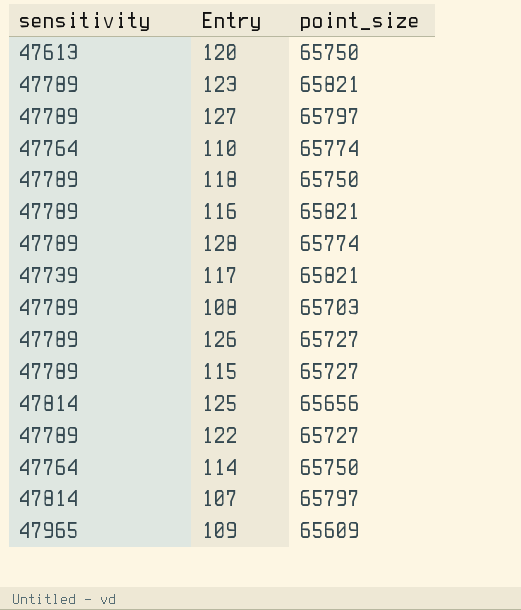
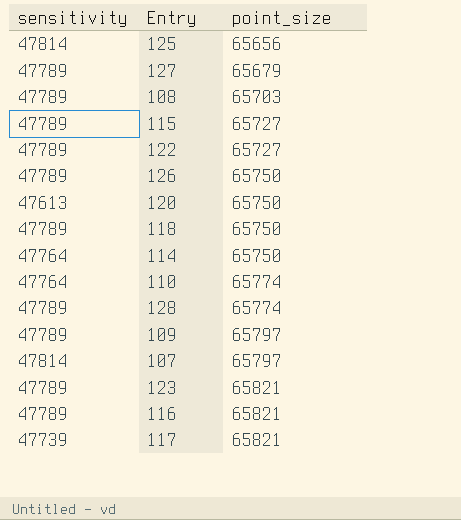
row order: none -> point_size ascending
127 | point_size: 65797 -> 65679
126 | point_size: 65727 -> 65750
109 | sensitivity: 47965 -> 47789
109 | point_size: 65609 -> 65797

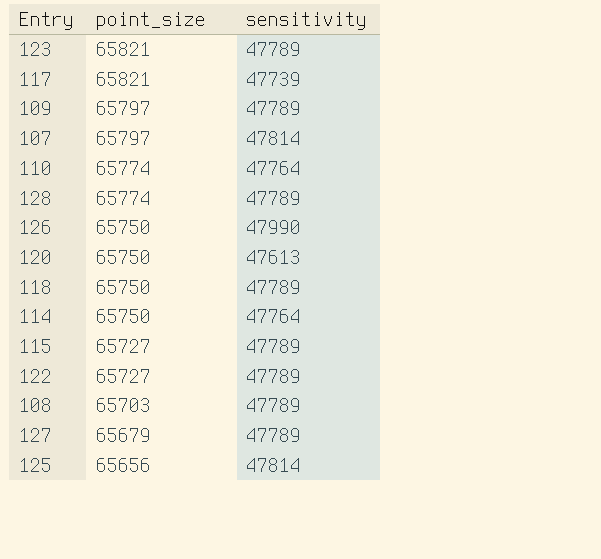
row order: point_size ascending -> point_size descending
column sensitivity | position: 1 -> 3
row 116: 47789 | 65821 -> none
126 | sensitivity: 47789 -> 47990

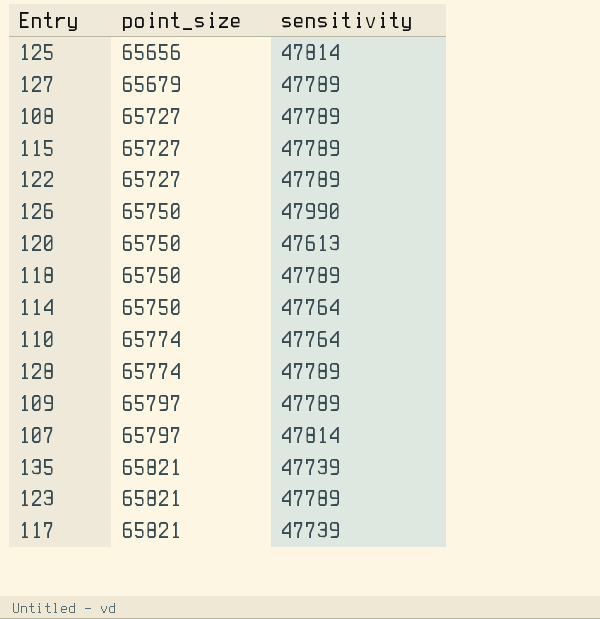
row order: point_size descending -> point_size ascending
108 | point_size: 65703 -> 65727
row 135: none -> 65821 | 47739

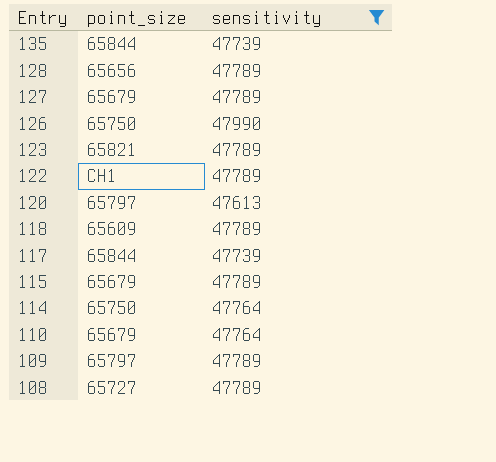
filter: none -> sensitivity != 47814
row order: point_size ascending -> Entry descending
135 | point_size: 65821 -> 65844
128 | point_size: 65774 -> 65656
122 | point_size: 65727 -> CH1
120 | point_size: 65750 -> 65797
118 | point_size: 65750 -> 65609
117 | point_size: 65821 -> 65844
115 | point_size: 65727 -> 65679
110 | point_size: 65774 -> 65679

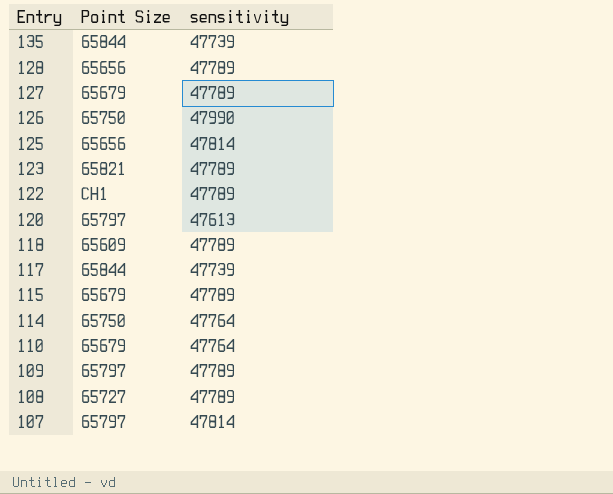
filter: sensitivity != 47814 -> none
column name: point_size -> Point Size

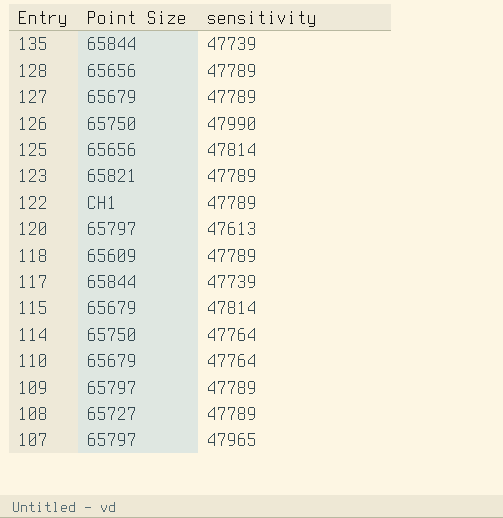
115 | sensitivity: 47789 -> 47814
107 | sensitivity: 47814 -> 47965

